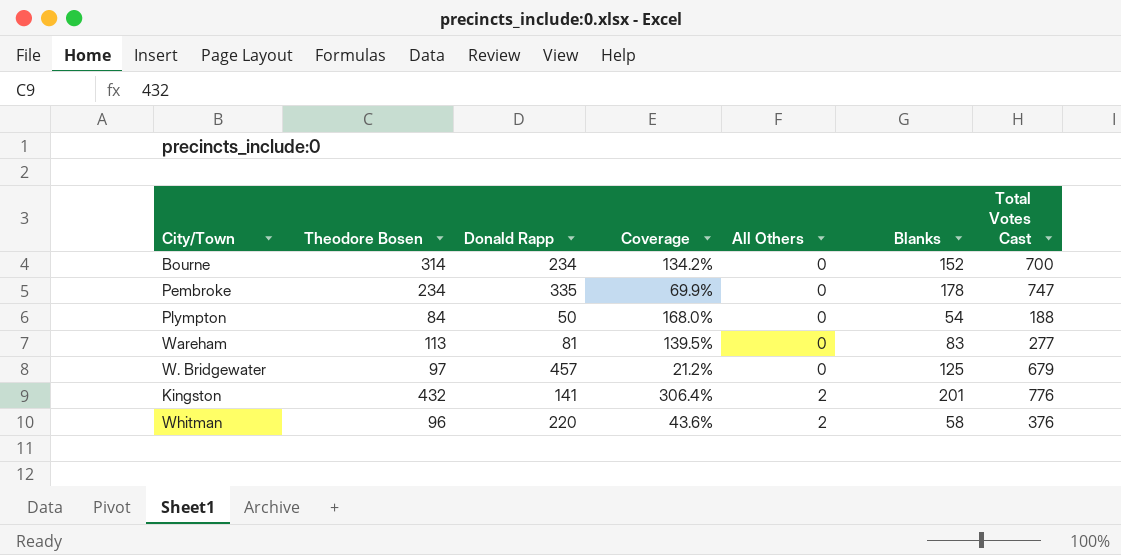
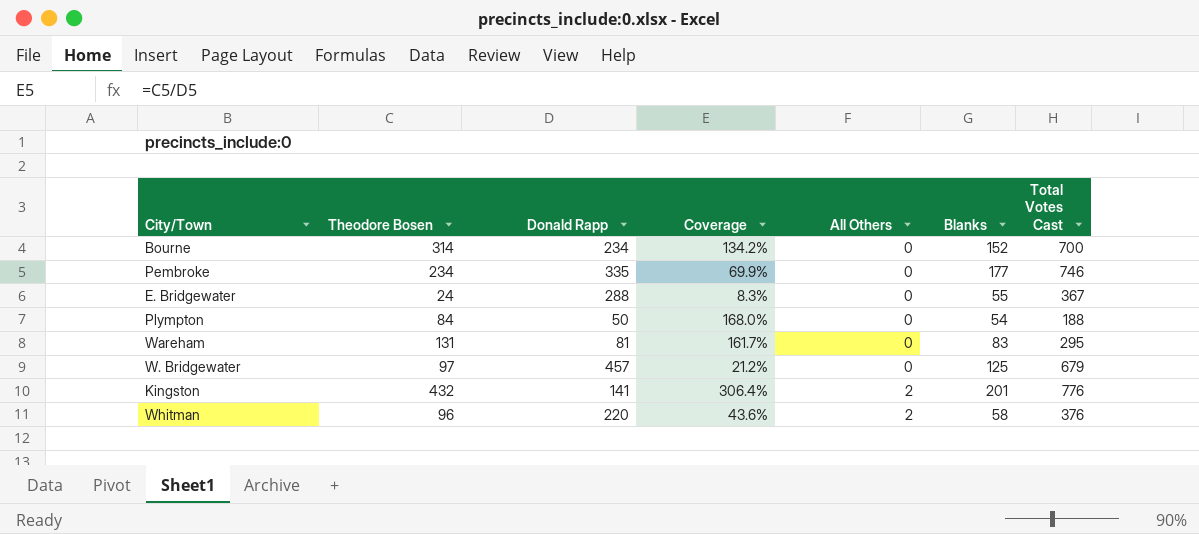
Pembroke | Blanks: 178 -> 177
Pembroke | Total Votes Cast: 747 -> 746
row E. Bridgewater: none -> 24 | 288 | 8.3% | 0 | 55 | 367
Wareham | Theodore Bosen: 113 -> 131
Wareham | Coverage: 139.5% -> 161.7%
Wareham | Total Votes Cast: 277 -> 295

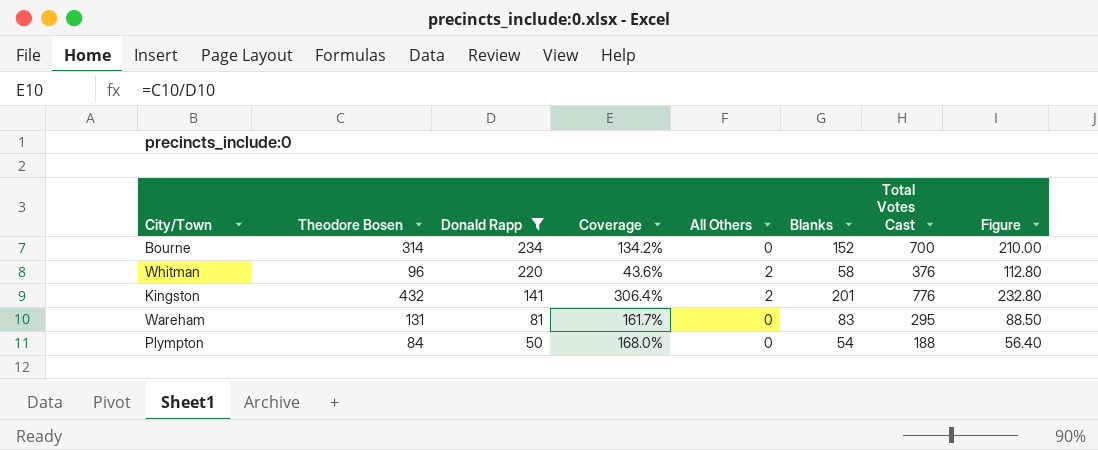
filter: none -> Donald Rapp <= 234
row order: All Others ascending -> Donald Rapp descending
column Figure | formula: none -> [Total Votes Cast] * 0.3

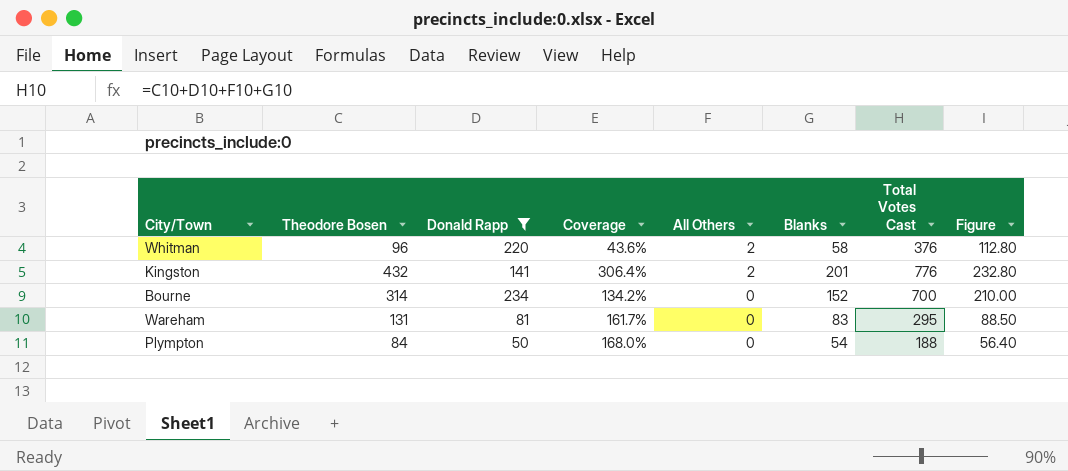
row order: Donald Rapp descending -> All Others descending

